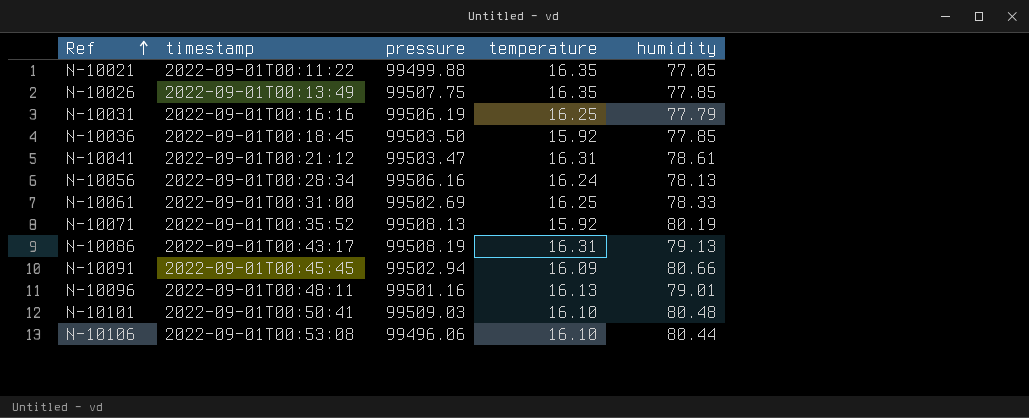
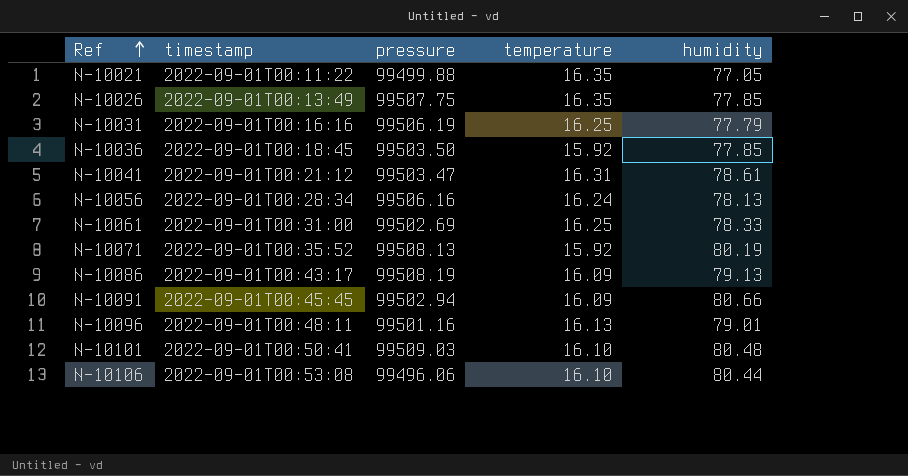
N-10086 | temperature: 16.31 -> 16.09

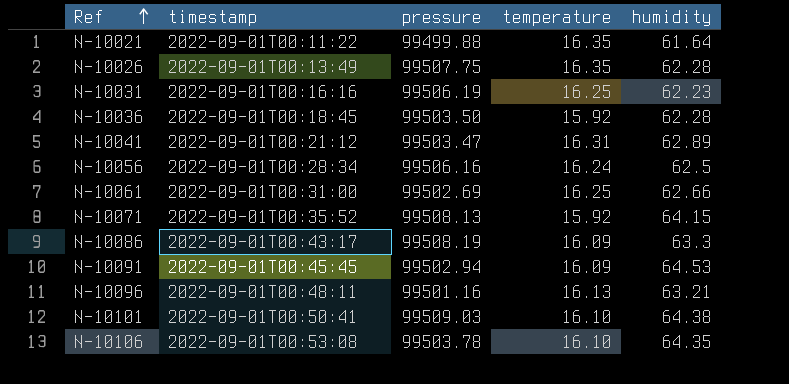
N-10021 | humidity: 77.05 -> 61.64
N-10026 | humidity: 77.85 -> 62.28
N-10031 | humidity: 77.79 -> 62.23
N-10036 | humidity: 77.85 -> 62.28
N-10041 | humidity: 78.61 -> 62.89
N-10056 | humidity: 78.13 -> 62.5
N-10061 | humidity: 78.33 -> 62.66
N-10071 | humidity: 80.19 -> 64.15
N-10086 | humidity: 79.13 -> 63.3
N-10091 | humidity: 80.66 -> 64.53
N-10096 | humidity: 79.01 -> 63.21
N-10101 | humidity: 80.48 -> 64.38
N-10106 | pressure: 99496.06 -> 99503.78
N-10106 | humidity: 80.44 -> 64.35

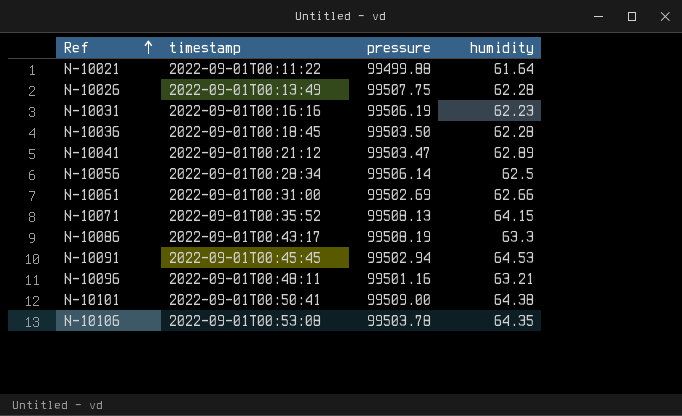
column temperature | position: 4 -> none
N-10056 | pressure: 99506.16 -> 99506.14
N-10101 | pressure: 99509.03 -> 99509.00

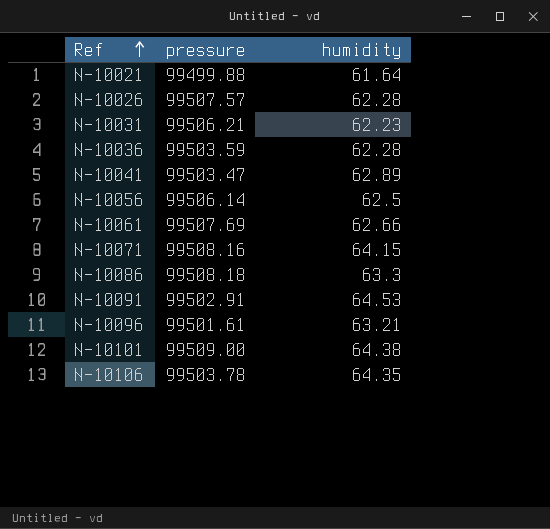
column timestamp | position: 2 -> none
N-10026 | pressure: 99507.75 -> 99507.57
N-10031 | pressure: 99506.19 -> 99506.21
N-10036 | pressure: 99503.50 -> 99503.59
N-10061 | pressure: 99502.69 -> 99507.69
N-10071 | pressure: 99508.13 -> 99508.16
N-10086 | pressure: 99508.19 -> 99508.18
N-10091 | pressure: 99502.94 -> 99502.91
N-10096 | pressure: 99501.16 -> 99501.61

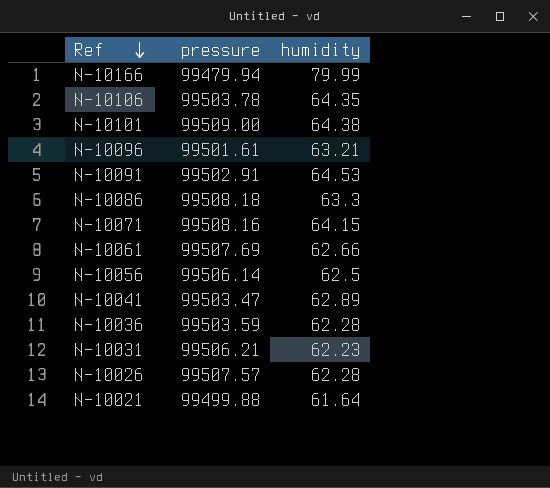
row order: Ref ascending -> Ref descending
row N-10166: none -> 99479.94 | 79.99

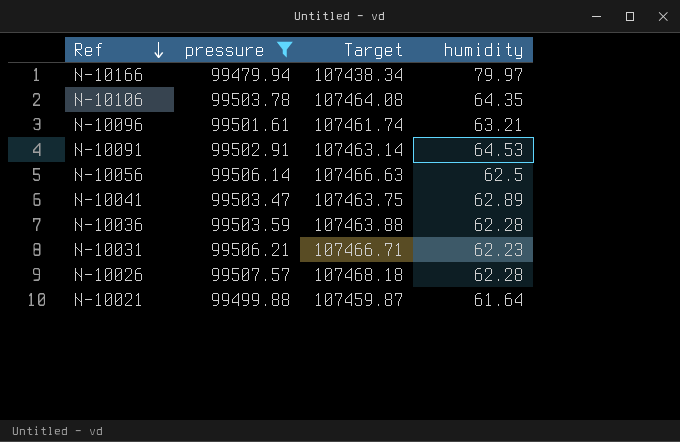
filter: none -> pressure <= 99507.57
column Target | formula: none -> [pressure] * 1.08
N-10166 | humidity: 79.99 -> 79.97

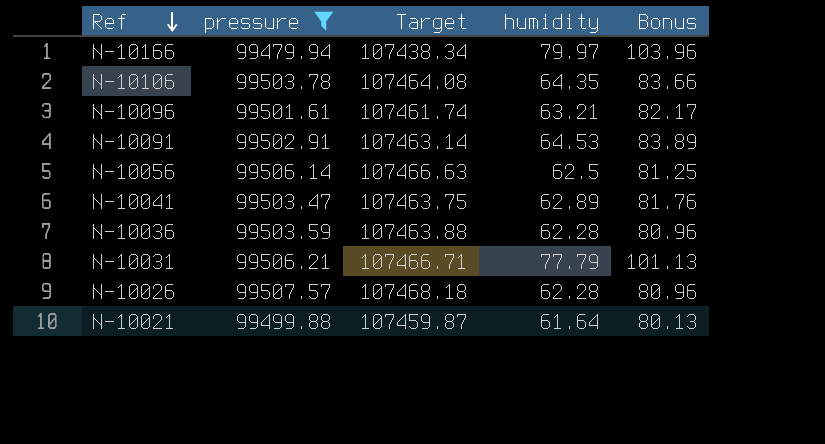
column Bonus | formula: none -> [humidity] * 1.3
N-10031 | humidity: 62.23 -> 77.79

